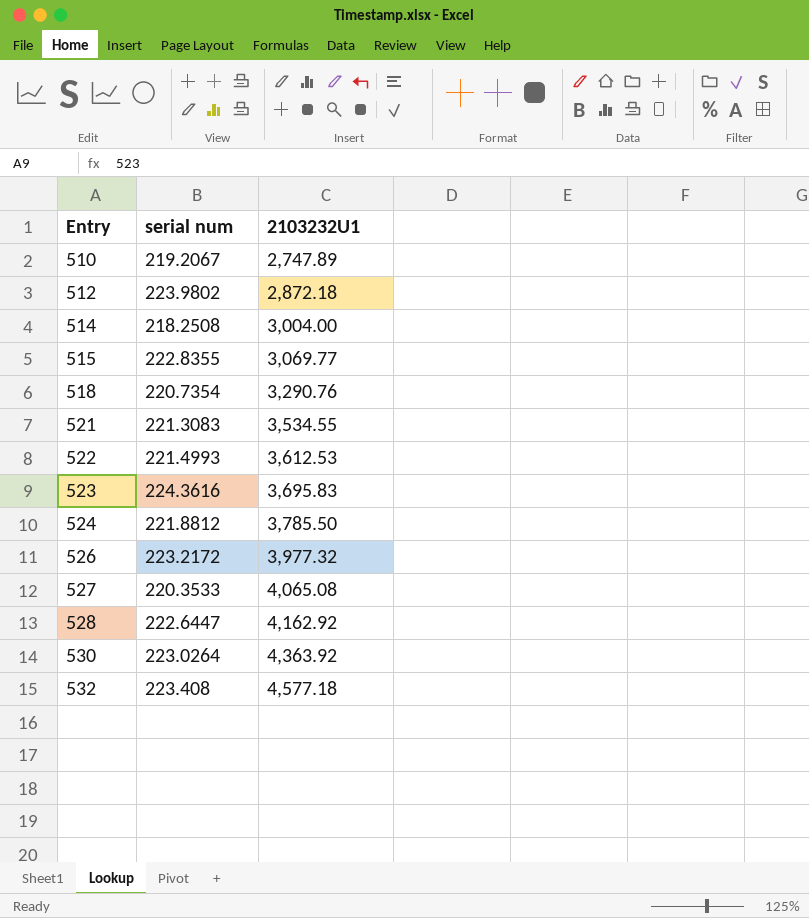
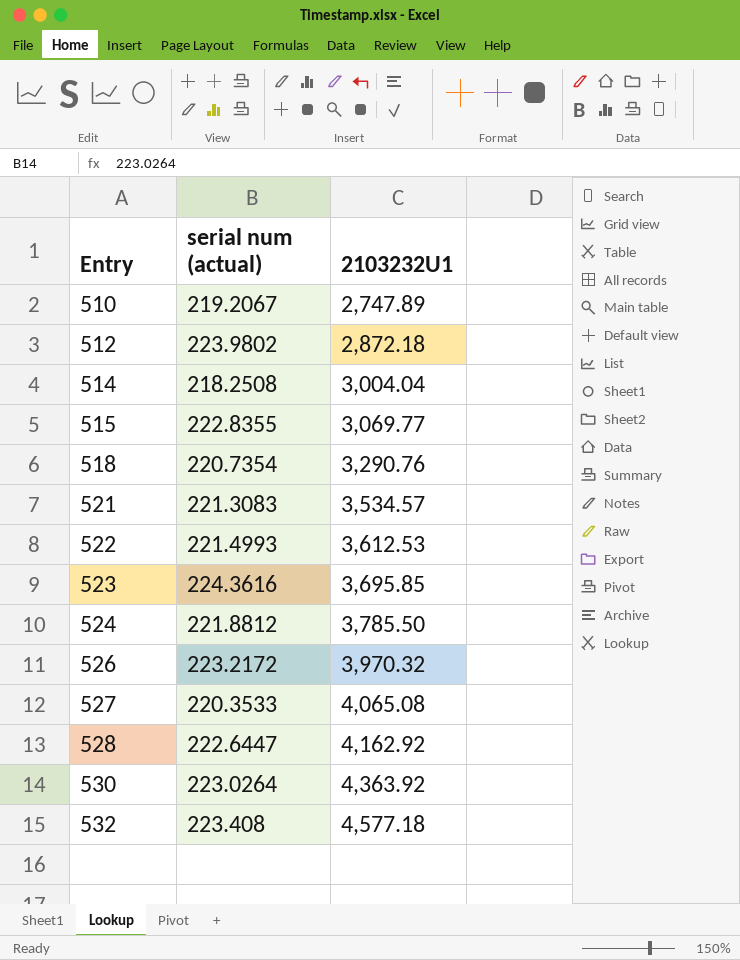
column name: serial num -> serial num (actual)
514 | 2103232U1: 3,004.00 -> 3,004.04
521 | 2103232U1: 3,534.55 -> 3,534.57
523 | 2103232U1: 3,695.83 -> 3,695.85
526 | 2103232U1: 3,977.32 -> 3,970.32

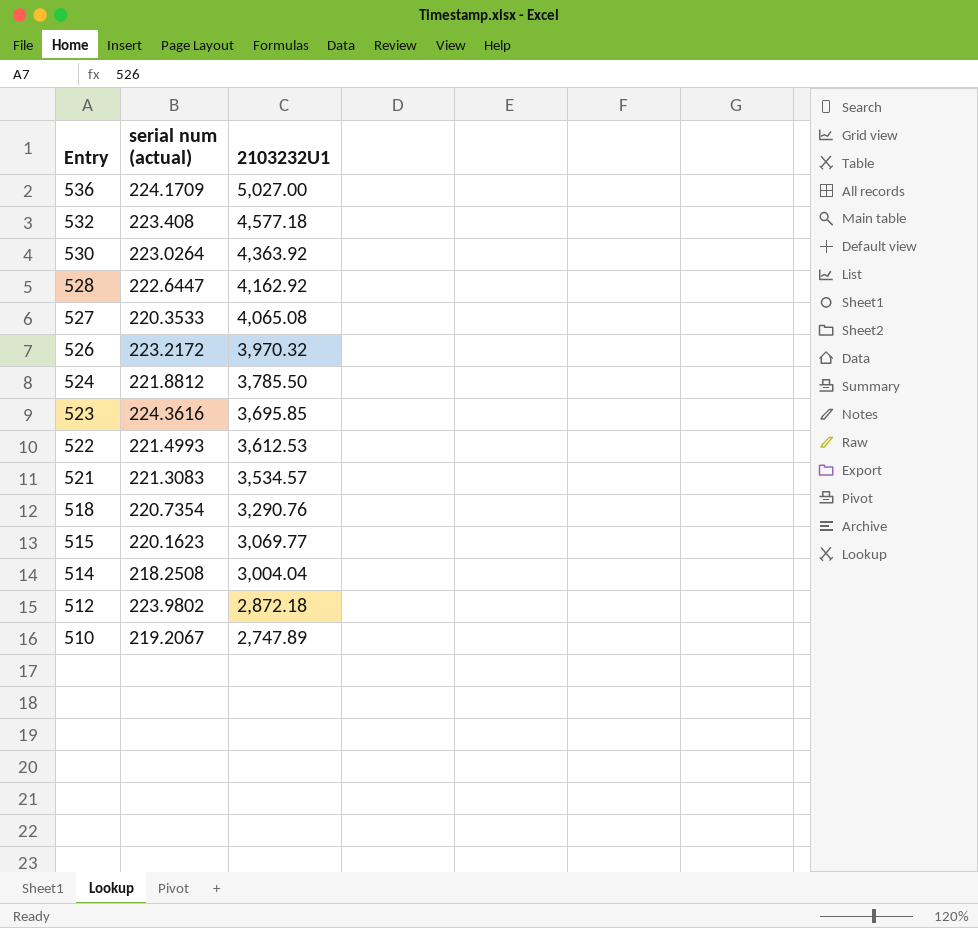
row order: Entry ascending -> Entry descending
row 536: none -> 224.1709 | 5,027.00
515 | serial num (actual): 222.8355 -> 220.1623

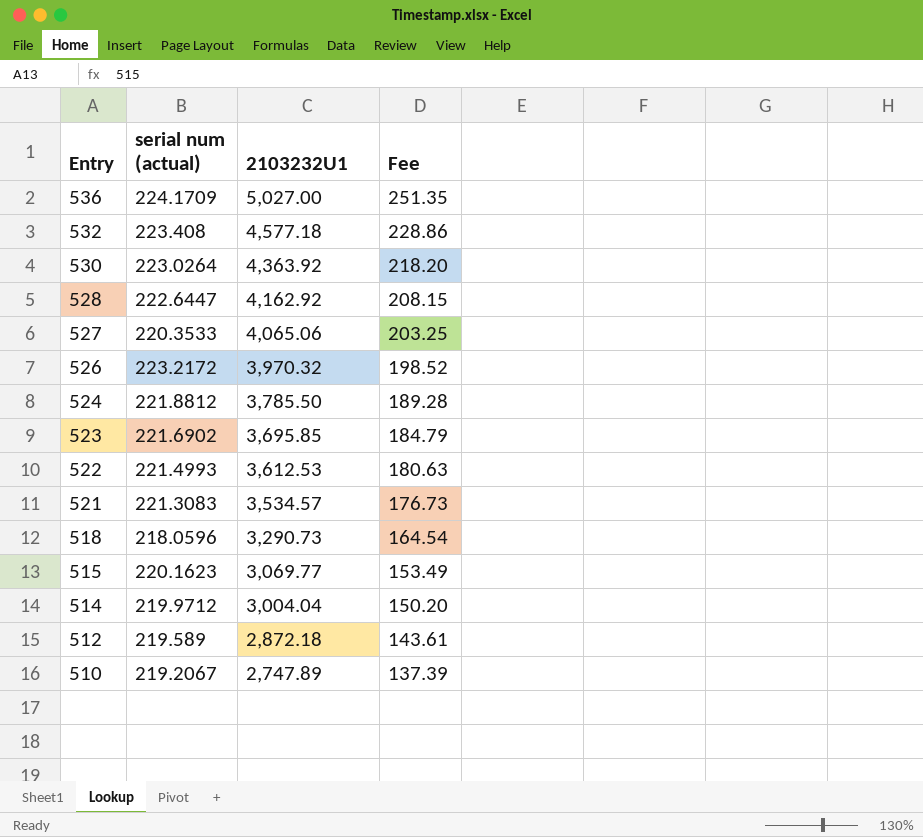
column Fee | formula: none -> [2103232U1] * 0.05
527 | 2103232U1: 4,065.08 -> 4,065.06
523 | serial num (actual): 224.3616 -> 221.6902
518 | serial num (actual): 220.7354 -> 218.0596
518 | 2103232U1: 3,290.76 -> 3,290.73
514 | serial num (actual): 218.2508 -> 219.9712
512 | serial num (actual): 223.9802 -> 219.589

